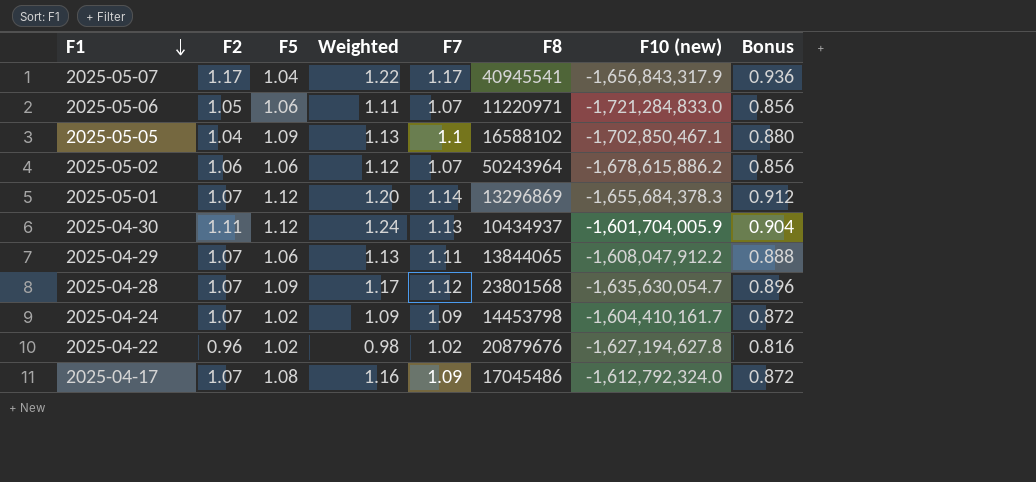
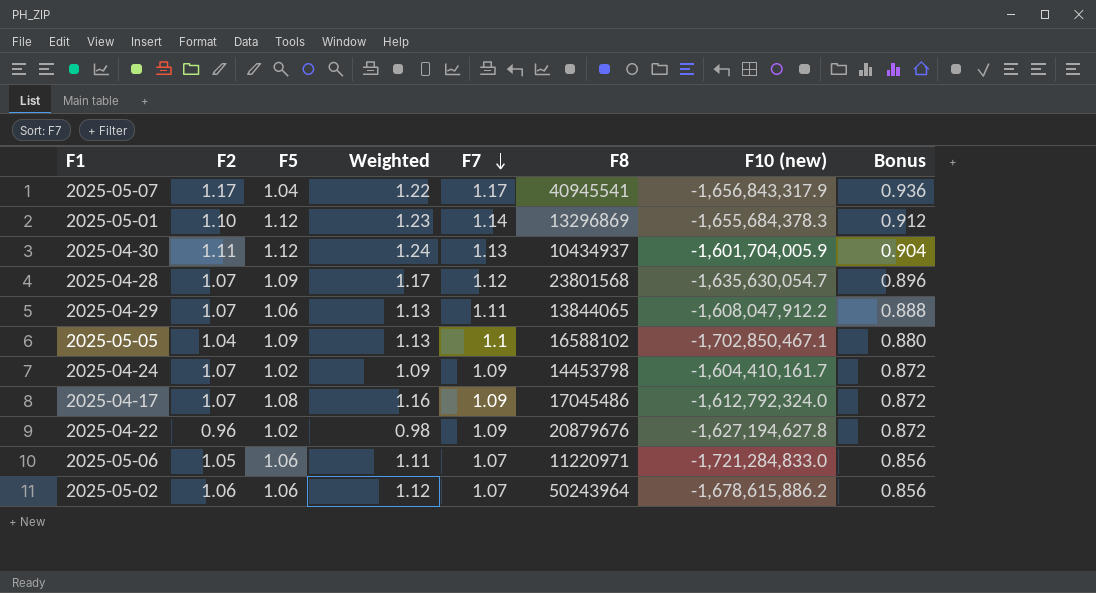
row order: F1 descending -> F7 descending
2025-05-01 | F2: 1.07 -> 1.10
2025-05-01 | Weighted: 1.20 -> 1.23
2025-04-22 | F7: 1.02 -> 1.09
2025-04-22 | Bonus: 0.816 -> 0.872

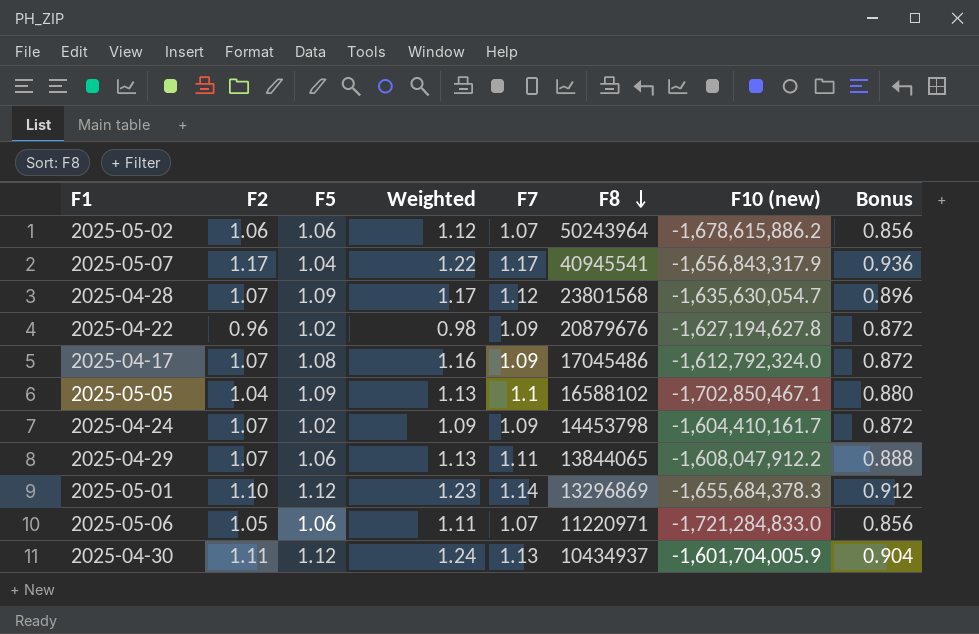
row order: F7 descending -> F8 descending

